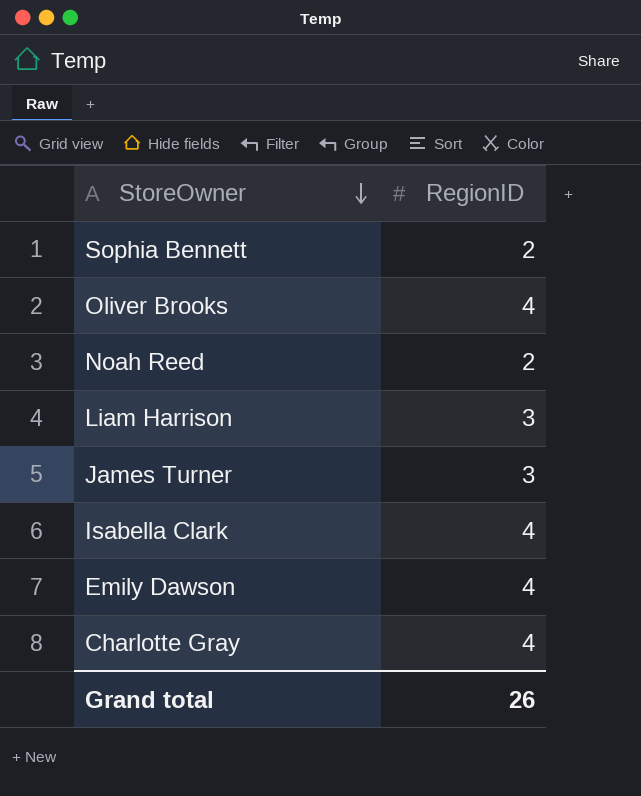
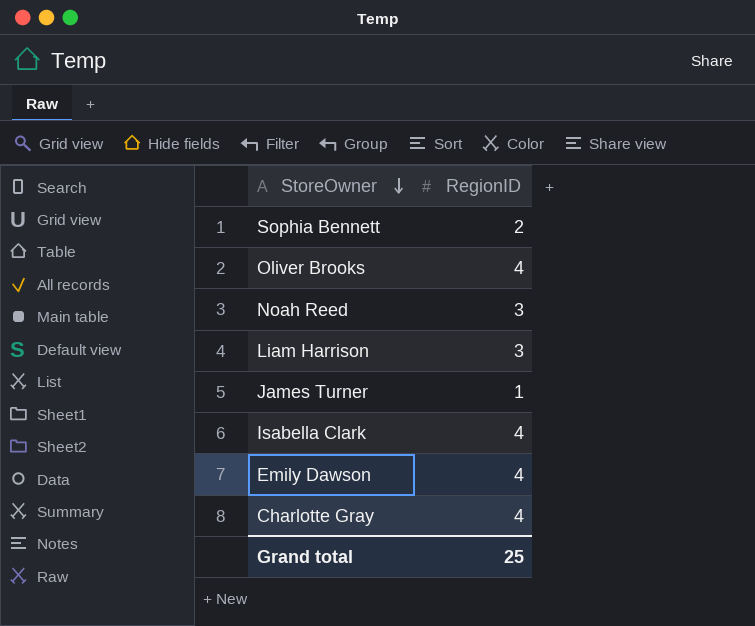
Noah Reed | RegionID: 2 -> 3
James Turner | RegionID: 3 -> 1
Grand total | RegionID: 26 -> 25

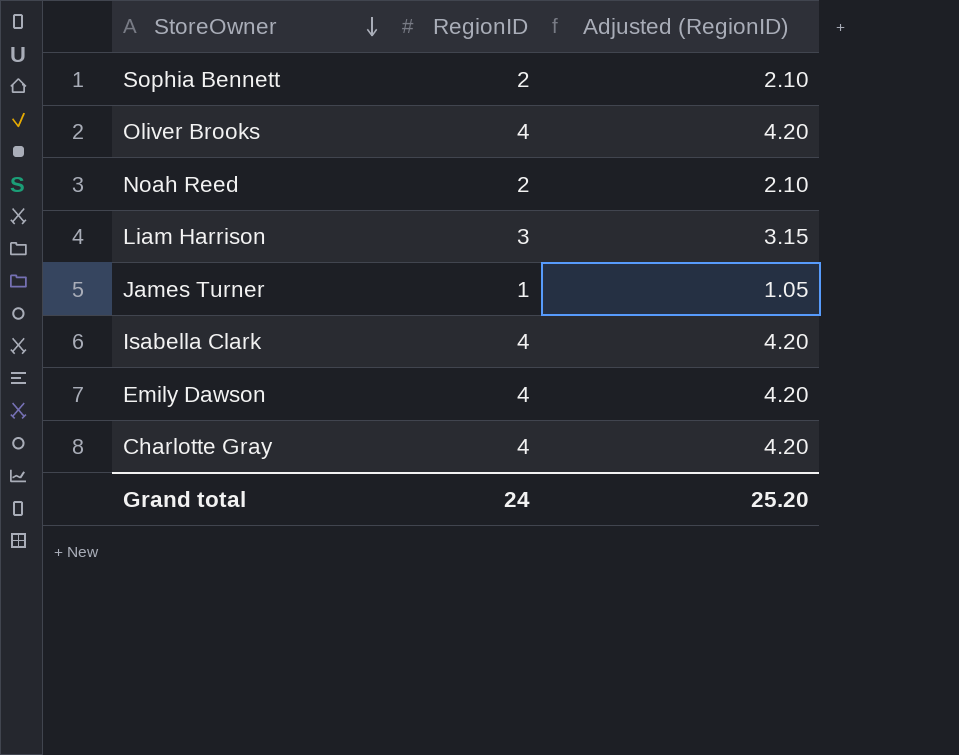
column Adjusted (RegionID) | formula: none -> [RegionID] * 1.05
Noah Reed | RegionID: 3 -> 2
Grand total | RegionID: 25 -> 24

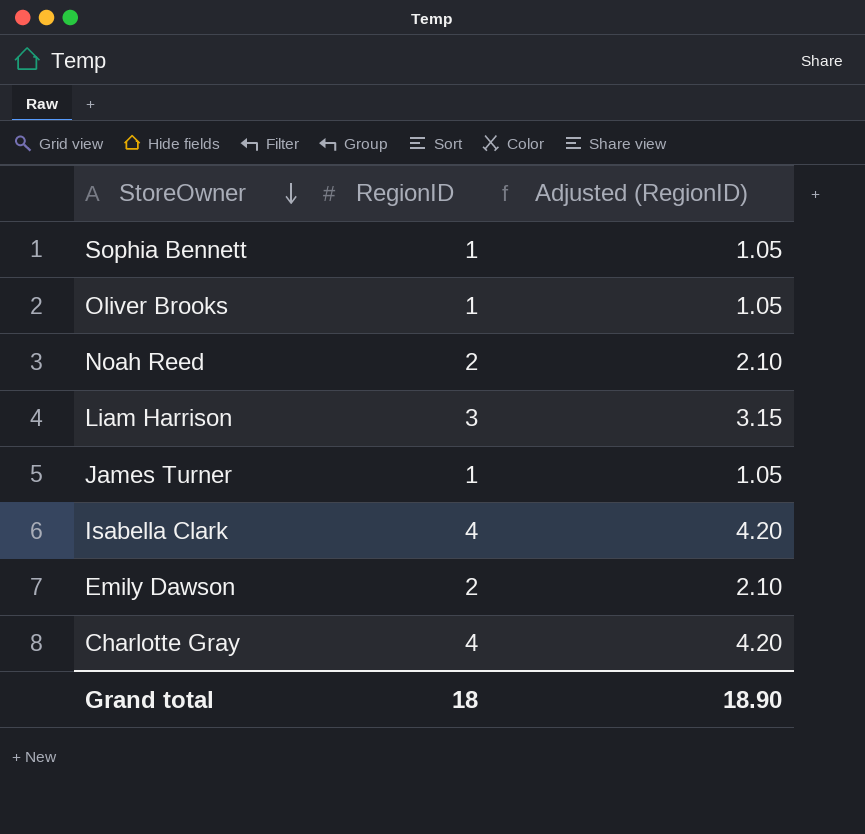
Sophia Bennett | RegionID: 2 -> 1
Sophia Bennett | Adjusted (RegionID): 2.10 -> 1.05
Oliver Brooks | RegionID: 4 -> 1
Oliver Brooks | Adjusted (RegionID): 4.20 -> 1.05
Emily Dawson | RegionID: 4 -> 2
Emily Dawson | Adjusted (RegionID): 4.20 -> 2.10
Grand total | RegionID: 24 -> 18
Grand total | Adjusted (RegionID): 25.20 -> 18.90

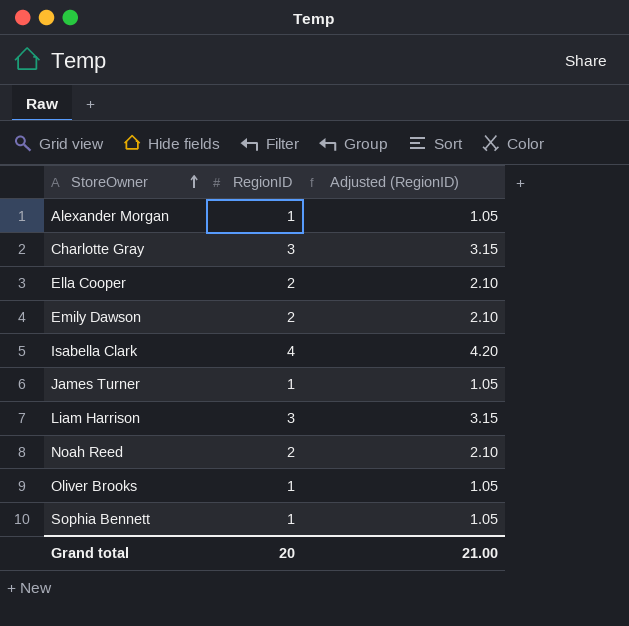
row order: StoreOwner descending -> StoreOwner ascending
row Alexander Morgan: none -> 1 | 1.05
Charlotte Gray | RegionID: 4 -> 3
Charlotte Gray | Adjusted (RegionID): 4.20 -> 3.15
row Ella Cooper: none -> 2 | 2.10
Grand total | RegionID: 18 -> 20
Grand total | Adjusted (RegionID): 18.90 -> 21.00

